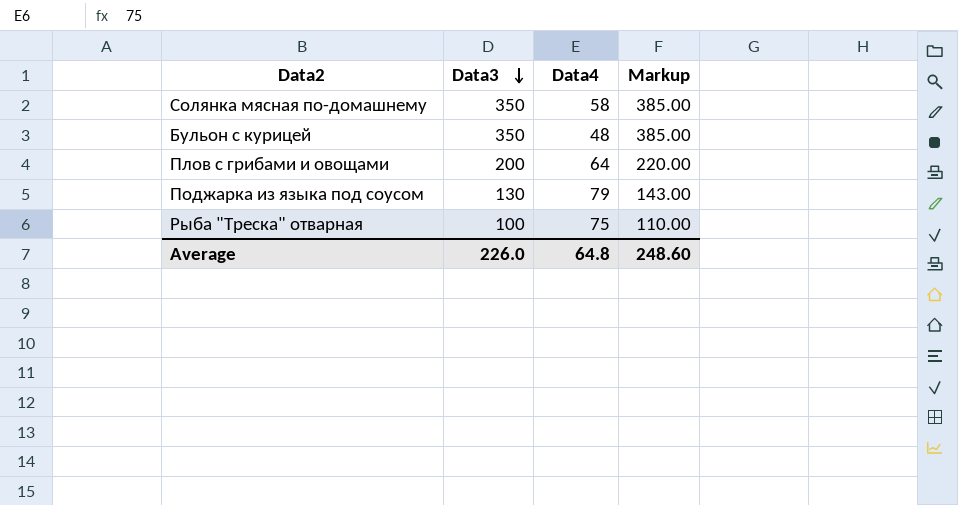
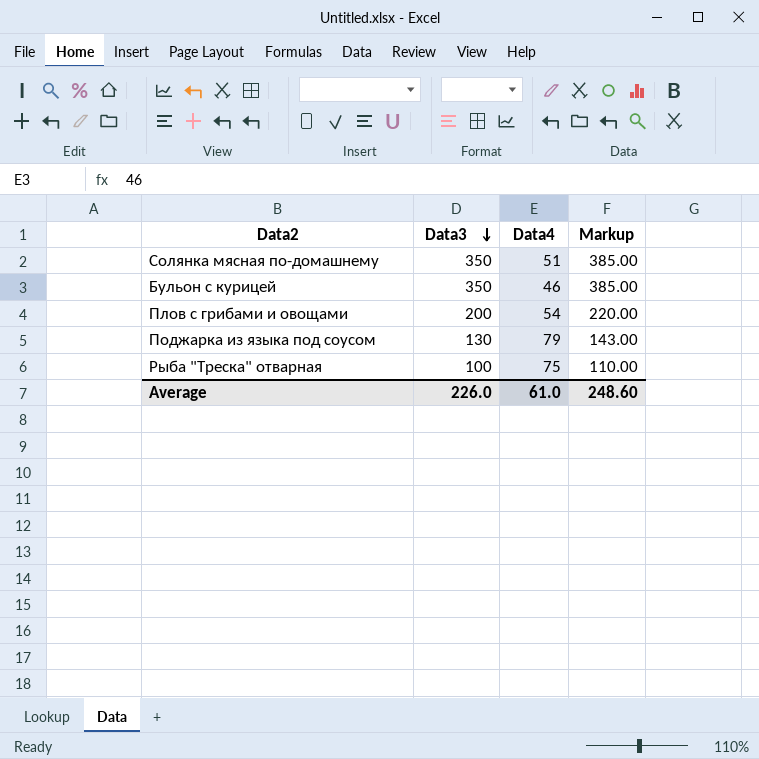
Солянка мясная по-домашнему | Data4: 58 -> 51
Бульон с курицей | Data4: 48 -> 46
Плов с грибами и овощами | Data4: 64 -> 54
Average | Data4: 64.8 -> 61.0

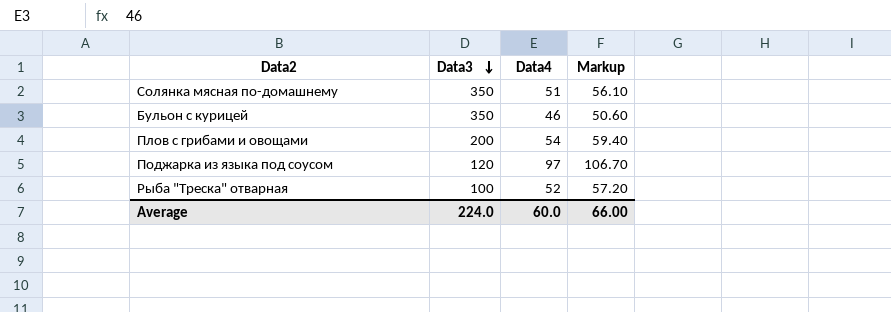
column Markup | formula: [Data3] * 1.1 -> [Data4] * 1.1
Поджарка из языка под соусом | Data3: 130 -> 120
Поджарка из языка под соусом | Data4: 79 -> 97
Рыба "Треска" отварная | Data4: 75 -> 52
Average | Data3: 226.0 -> 224.0
Average | Data4: 61.0 -> 60.0
Average | Markup: 248.60 -> 66.00

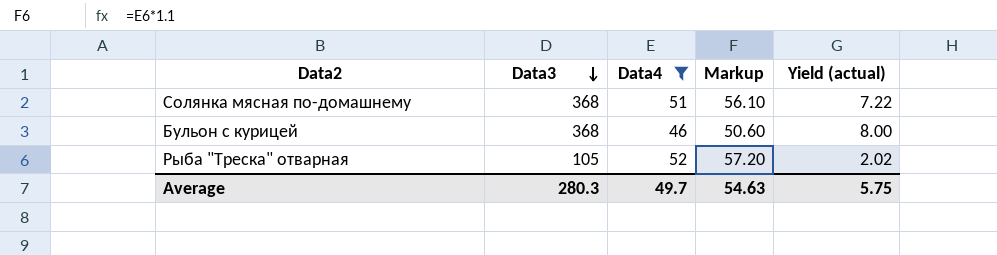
filter: none -> Data4 <= 52
column Yield (actual) | formula: none -> [Data3] / [Data4]
Солянка мясная по-домашнему | Data3: 350 -> 368
Бульон с курицей | Data3: 350 -> 368
Рыба "Треска" отварная | Data3: 100 -> 105
Average | Data3: 224.0 -> 280.3
Average | Data4: 60.0 -> 49.7
Average | Markup: 66.00 -> 54.63

